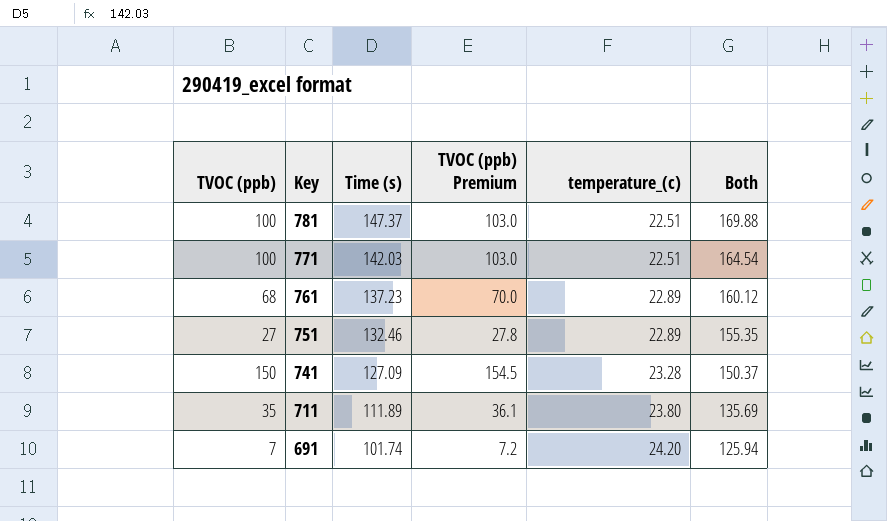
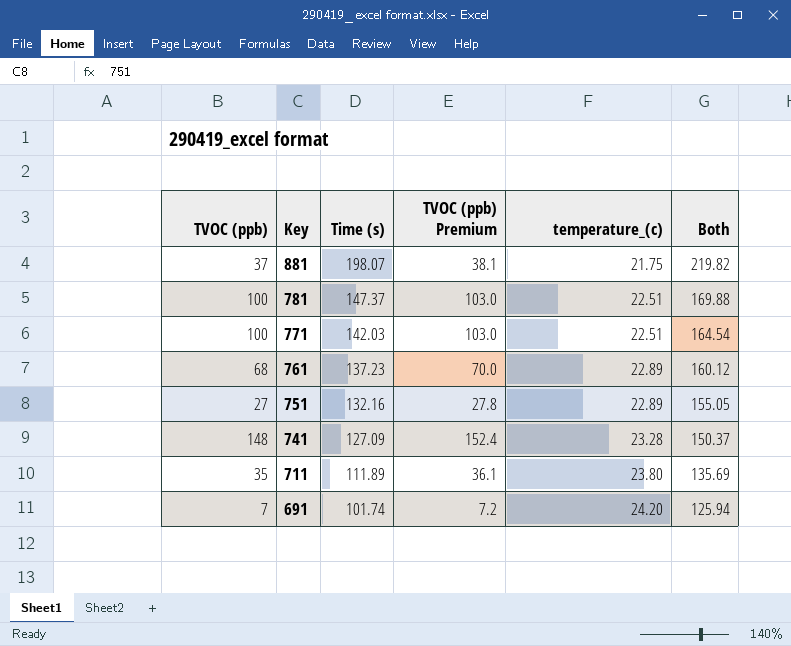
row 881: none -> 37 | 198.07 | 38.1 | 21.75 | 219.82
751 | Time (s): 132.46 -> 132.16
751 | Both: 155.35 -> 155.05
741 | TVOC (ppb): 150 -> 148
741 | TVOC (ppb) Premium: 154.5 -> 152.4

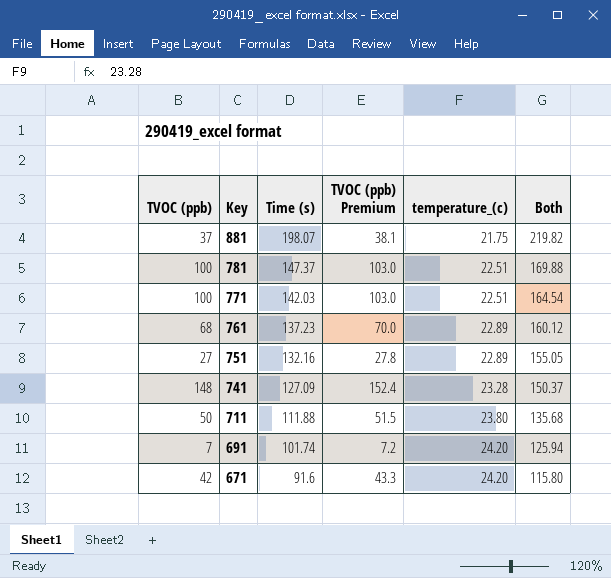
711 | TVOC (ppb): 35 -> 50
711 | Time (s): 111.89 -> 111.88
711 | TVOC (ppb) Premium: 36.1 -> 51.5
711 | Both: 135.69 -> 135.68
row 671: none -> 42 | 91.6 | 43.3 | 24.20 | 115.80

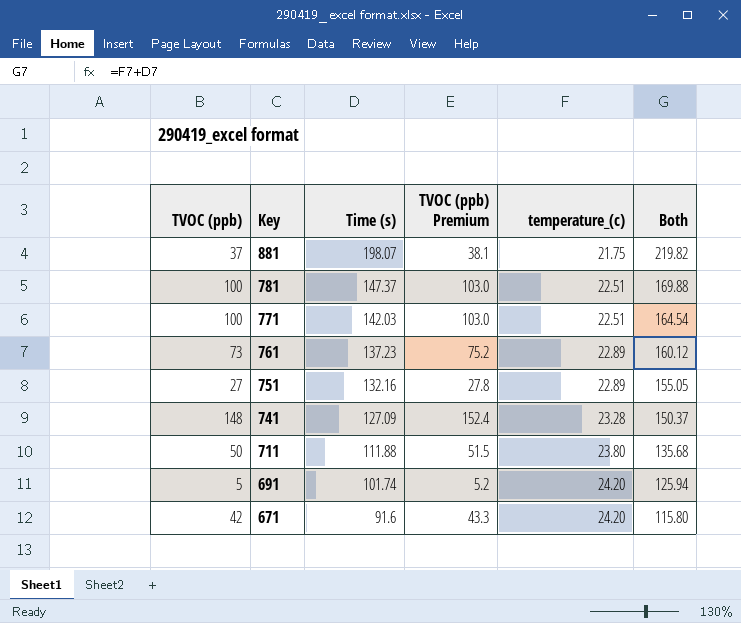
761 | TVOC (ppb): 68 -> 73
761 | TVOC (ppb) Premium: 70.0 -> 75.2
691 | TVOC (ppb): 7 -> 5
691 | TVOC (ppb) Premium: 7.2 -> 5.2

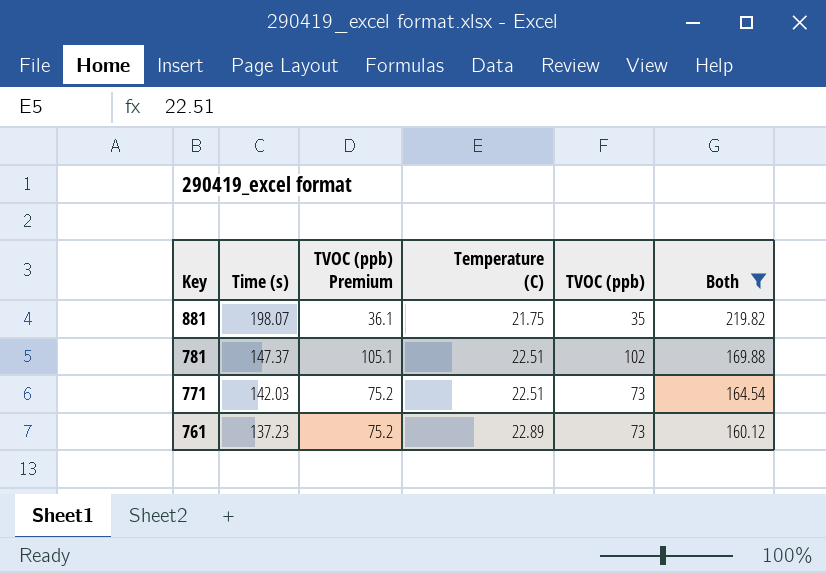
filter: none -> Both >= 160.12
column name: temperature_(c) -> Temperature (C)
column TVOC (ppb) | position: 1 -> 5
881 | TVOC (ppb) Premium: 38.1 -> 36.1
881 | TVOC (ppb): 37 -> 35
781 | TVOC (ppb) Premium: 103.0 -> 105.1
781 | TVOC (ppb): 100 -> 102
771 | TVOC (ppb) Premium: 103.0 -> 75.2
771 | TVOC (ppb): 100 -> 73

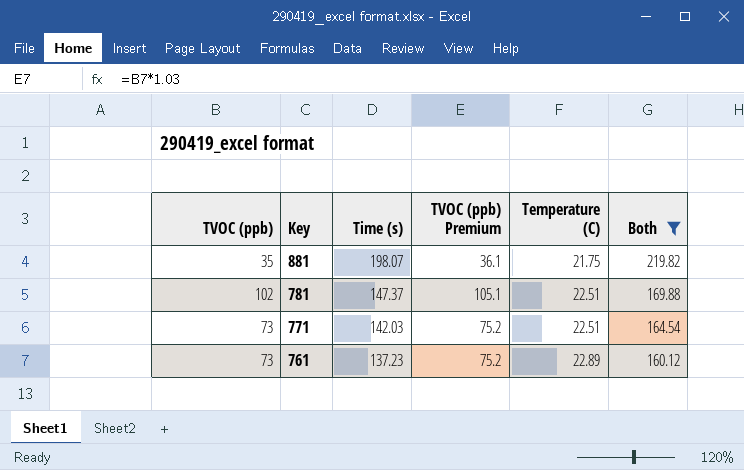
column TVOC (ppb) | position: 5 -> 1

